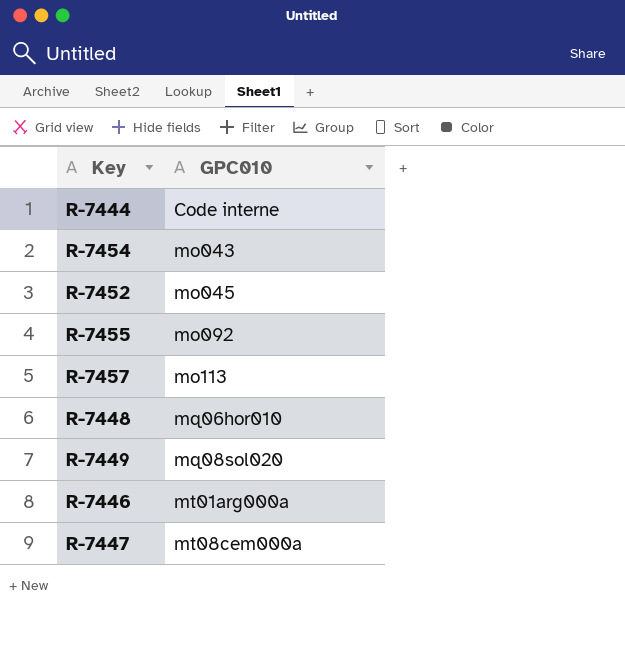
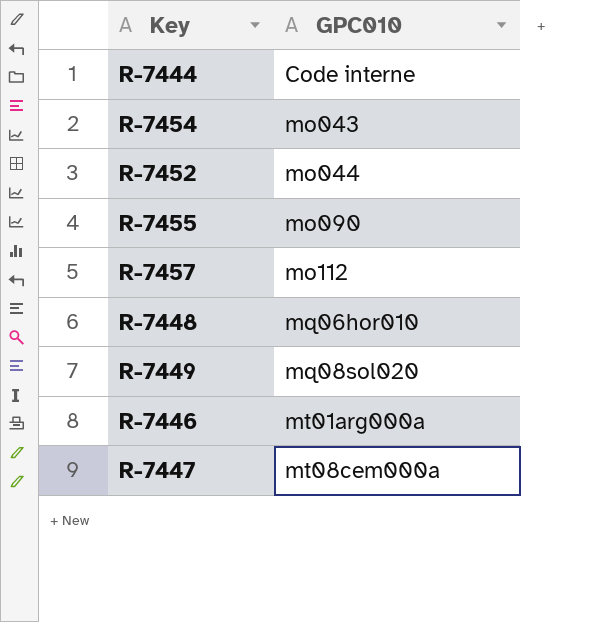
R-7452 | GPC010: mo045 -> mo044
R-7455 | GPC010: mo092 -> mo090
R-7457 | GPC010: mo113 -> mo112

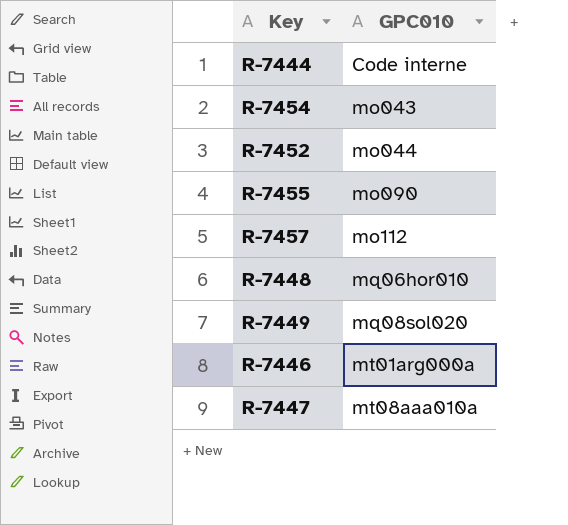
R-7447 | GPC010: mt08cem000a -> mt08aaa010a

